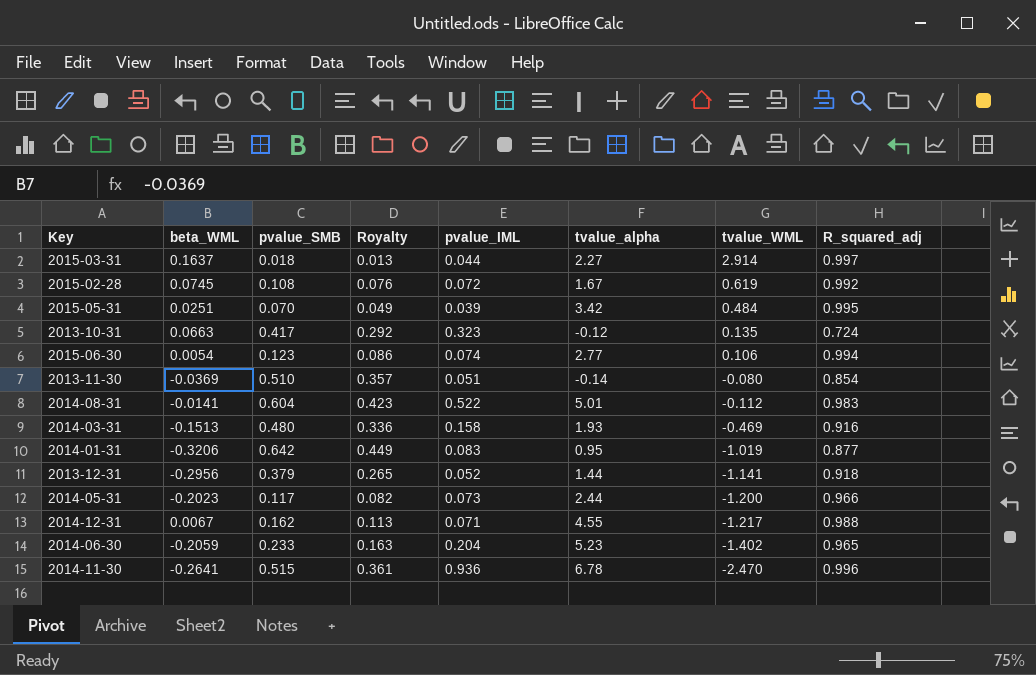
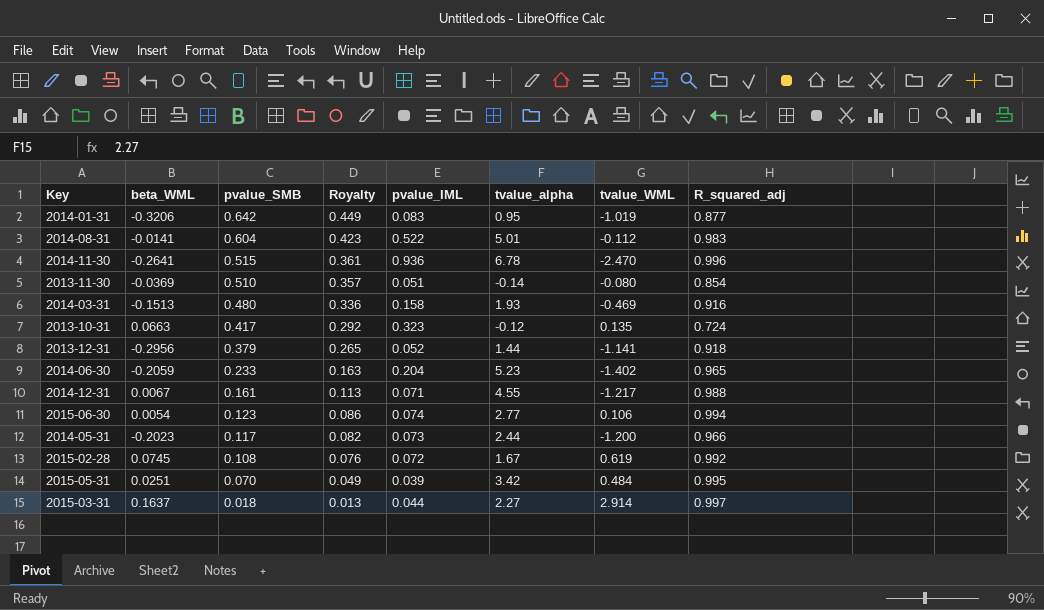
row order: tvalue_WML descending -> pvalue_SMB descending
2014-12-31 | pvalue_SMB: 0.162 -> 0.161

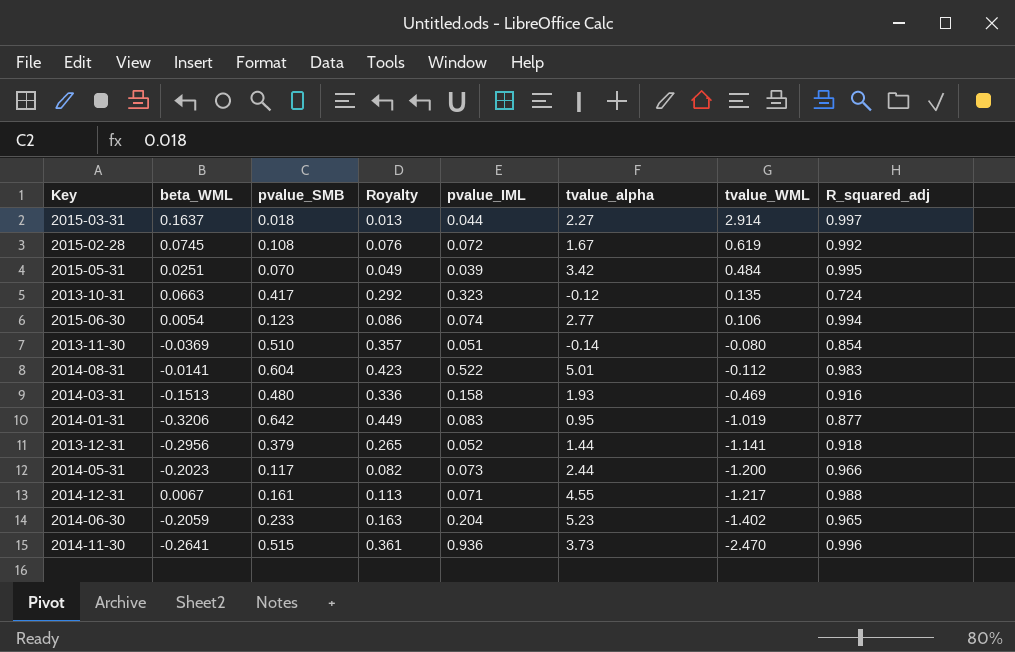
row order: pvalue_SMB descending -> tvalue_WML descending
2014-11-30 | tvalue_alpha: 6.78 -> 3.73

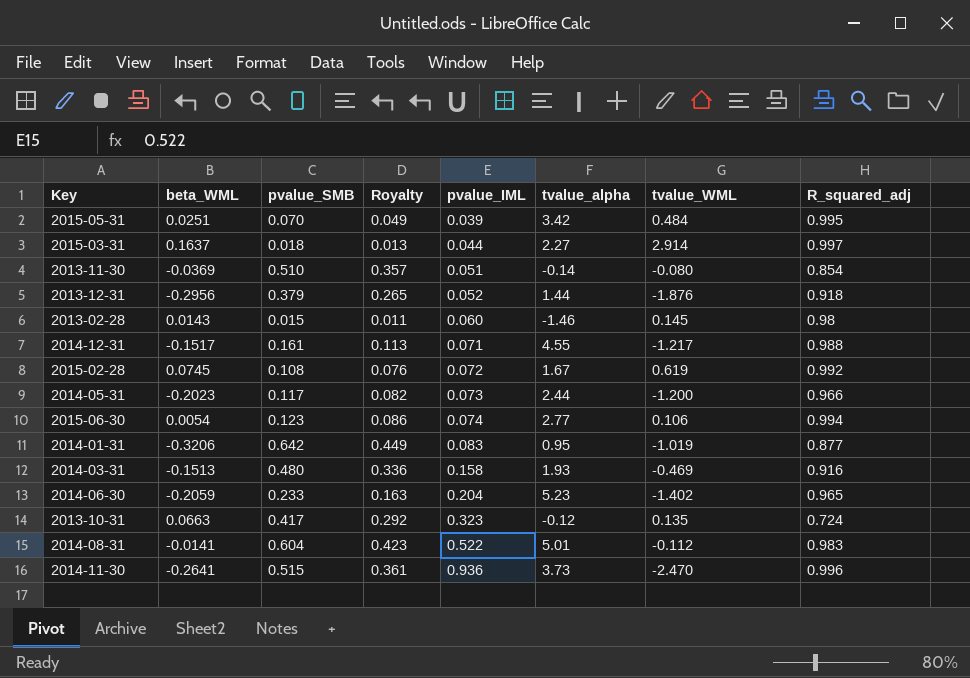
row order: tvalue_WML descending -> pvalue_IML ascending
2013-12-31 | tvalue_WML: -1.141 -> -1.876
row 2013-02-28: none -> 0.0143 | 0.015 | 0.011 | 0.060 | -1.46 | 0.145 | 0.98
2014-12-31 | beta_WML: 0.0067 -> -0.1517

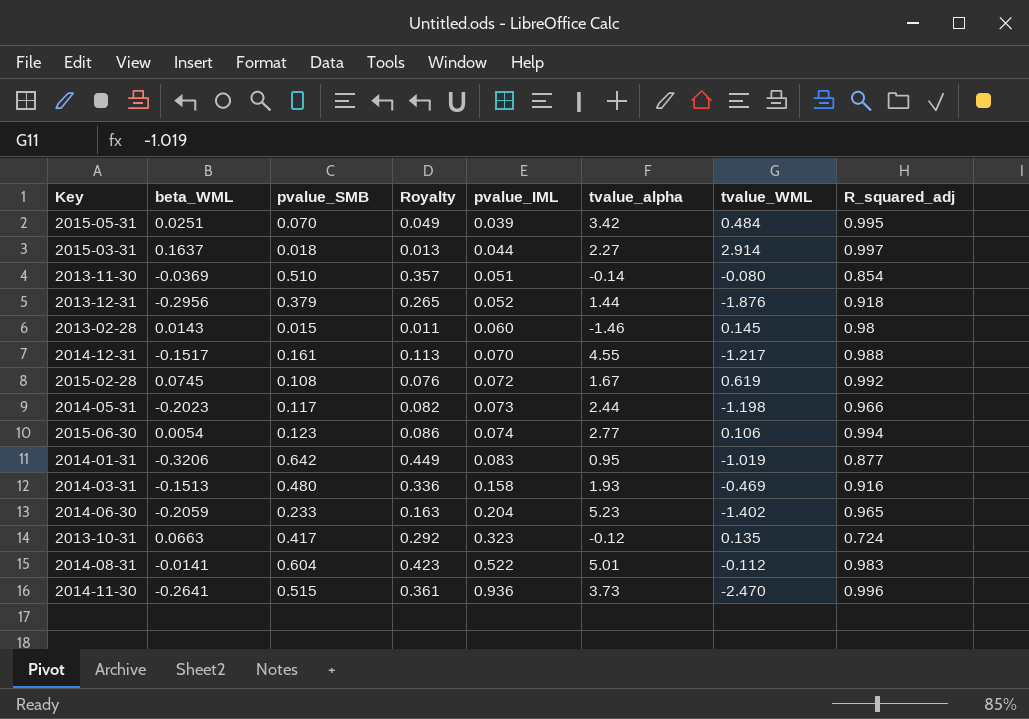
2014-12-31 | pvalue_IML: 0.071 -> 0.070
2014-05-31 | tvalue_WML: -1.200 -> -1.198

